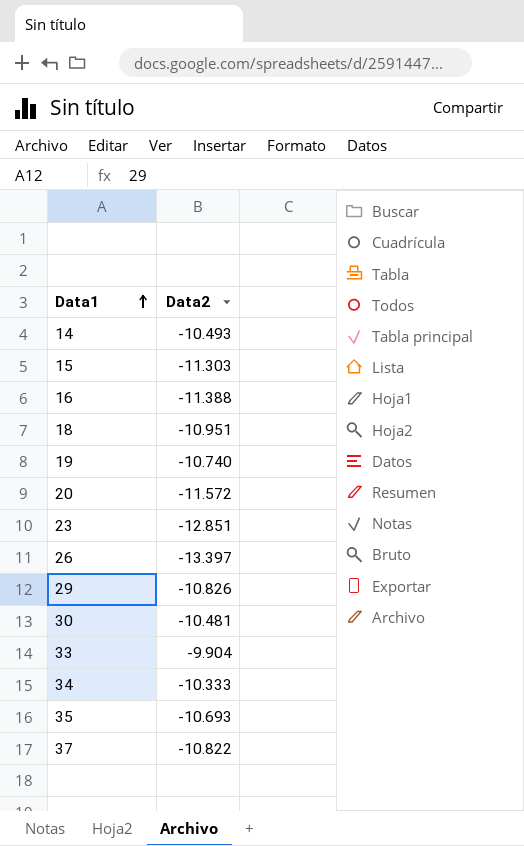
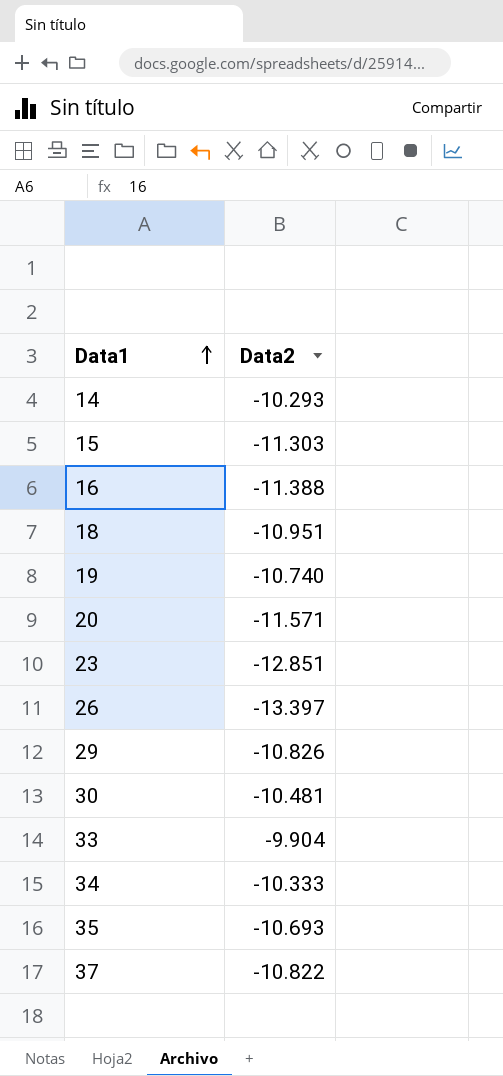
14 | Data2: -10.493 -> -10.293
20 | Data2: -11.572 -> -11.571

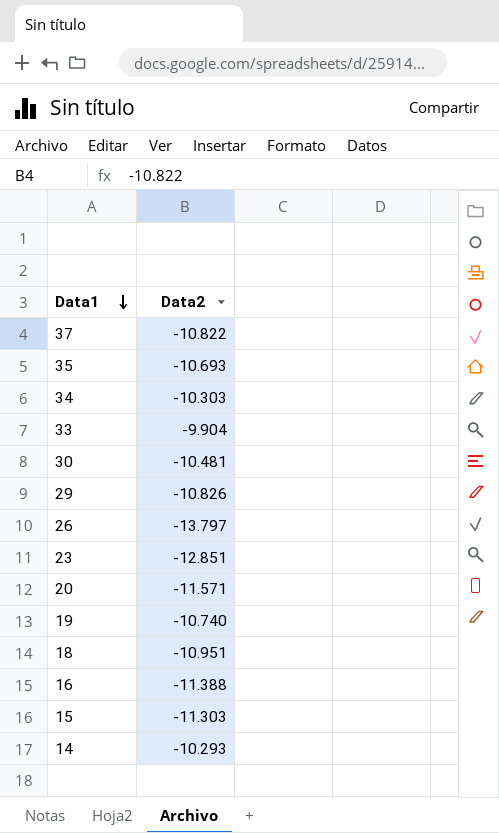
row order: Data1 ascending -> Data1 descending
34 | Data2: -10.333 -> -10.303
26 | Data2: -13.397 -> -13.797

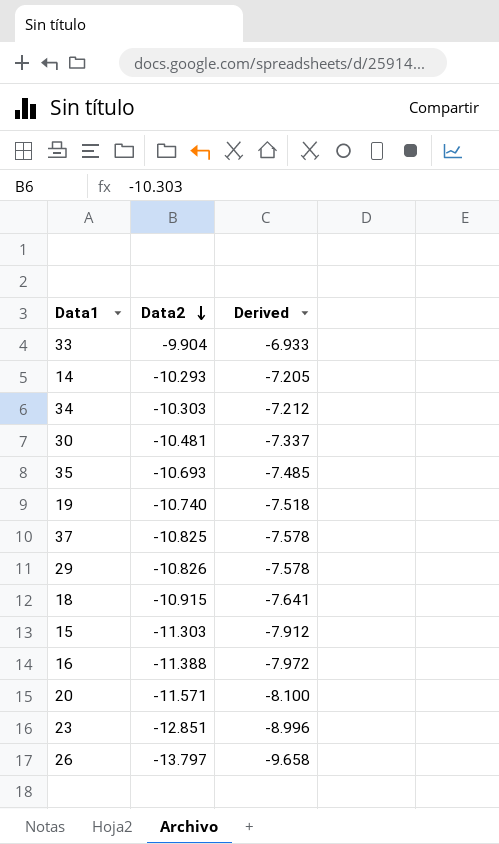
row order: Data1 descending -> Data2 descending
column Derived | formula: none -> [Data2] * 0.7
37 | Data2: -10.822 -> -10.825
18 | Data2: -10.951 -> -10.915

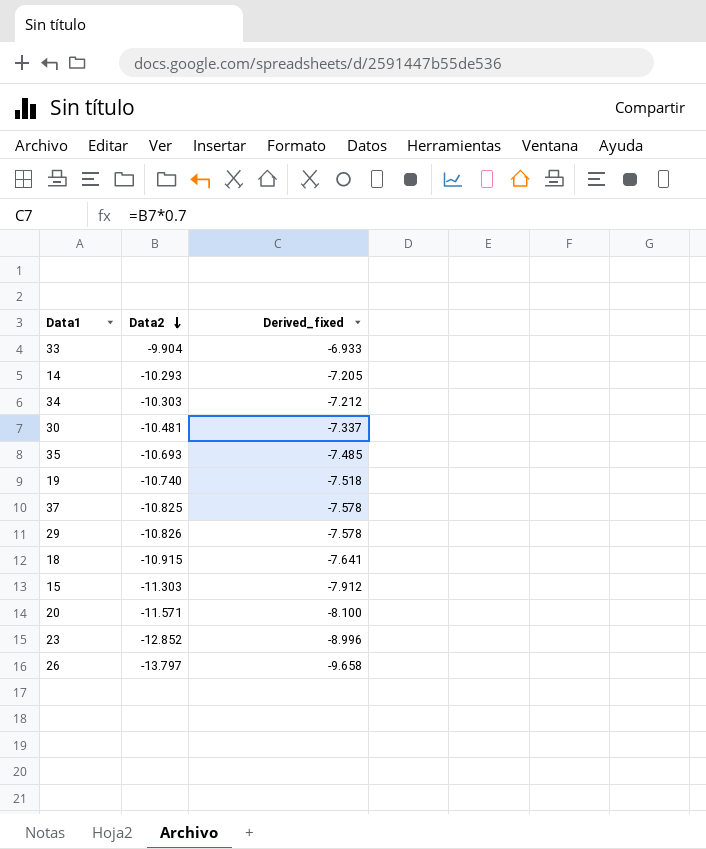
column name: Derived -> Derived_fixed
row 16: -11.388 | -7.972 -> none
23 | Data2: -12.851 -> -12.852

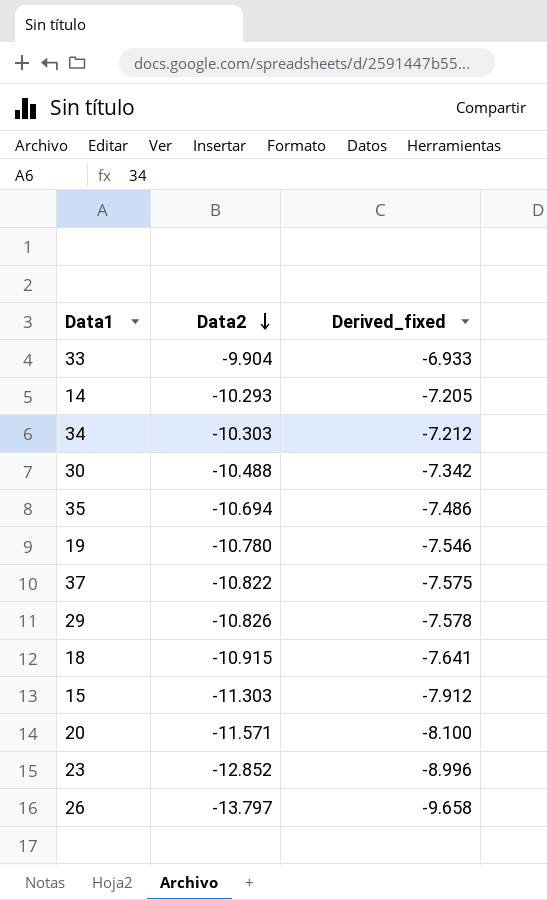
30 | Data2: -10.481 -> -10.488
30 | Derived_fixed: -7.337 -> -7.342
35 | Data2: -10.693 -> -10.694
35 | Derived_fixed: -7.485 -> -7.486
19 | Data2: -10.740 -> -10.780
19 | Derived_fixed: -7.518 -> -7.546
37 | Data2: -10.825 -> -10.822
37 | Derived_fixed: -7.578 -> -7.575

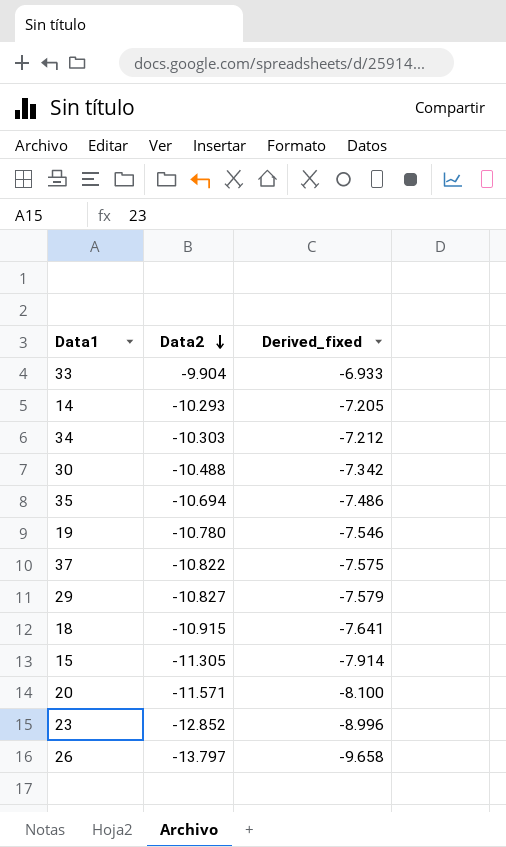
29 | Data2: -10.826 -> -10.827
29 | Derived_fixed: -7.578 -> -7.579
15 | Data2: -11.303 -> -11.305
15 | Derived_fixed: -7.912 -> -7.914

